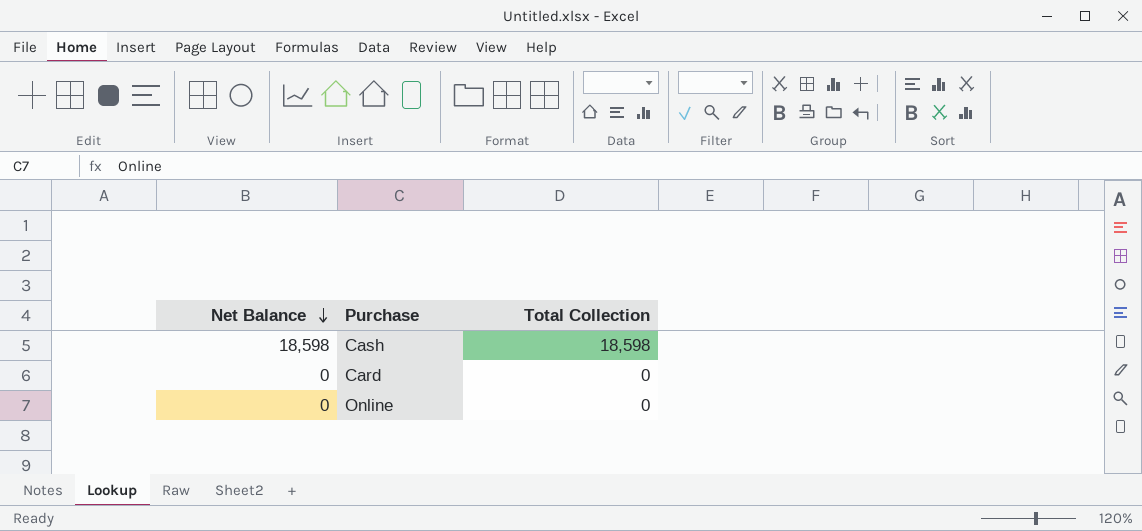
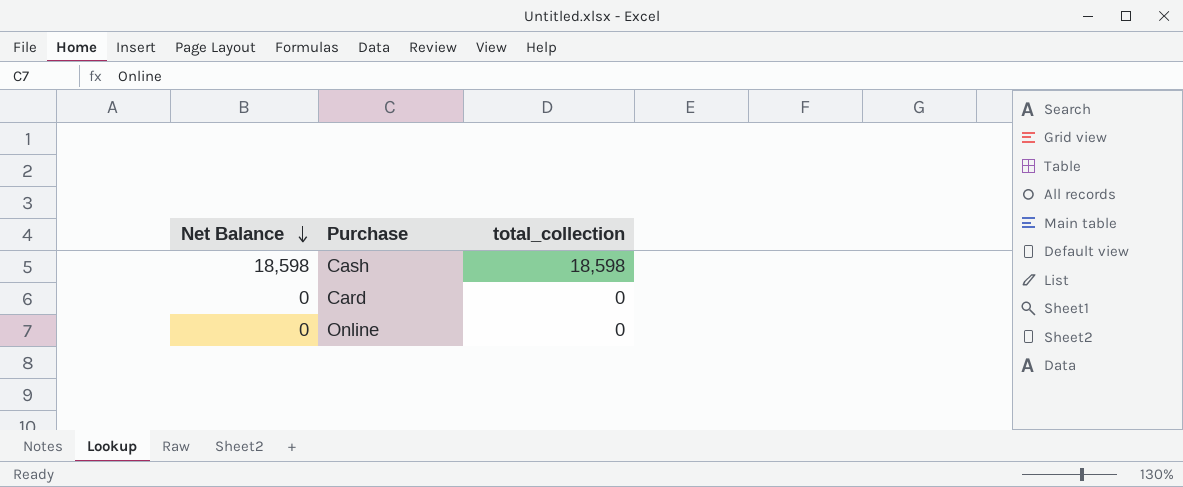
column name: Total Collection -> total_collection

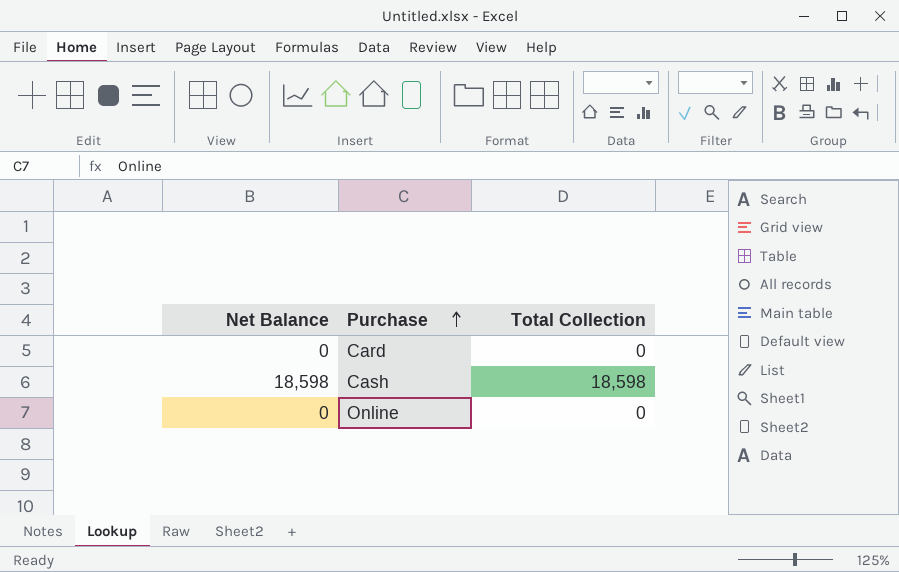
row order: Net Balance descending -> Purchase ascending
column name: total_collection -> Total Collection

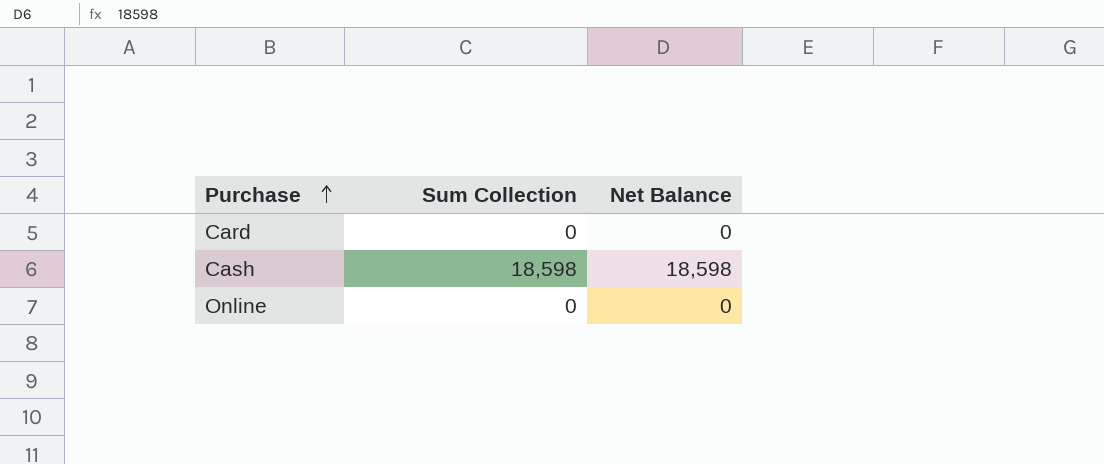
column name: Total Collection -> Sum Collection
column Net Balance | position: 1 -> 3

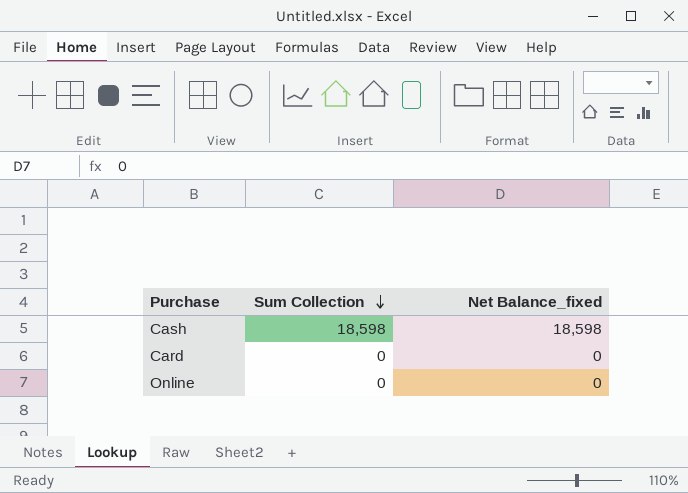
row order: Purchase ascending -> Sum Collection descending
column name: Net Balance -> Net Balance_fixed

